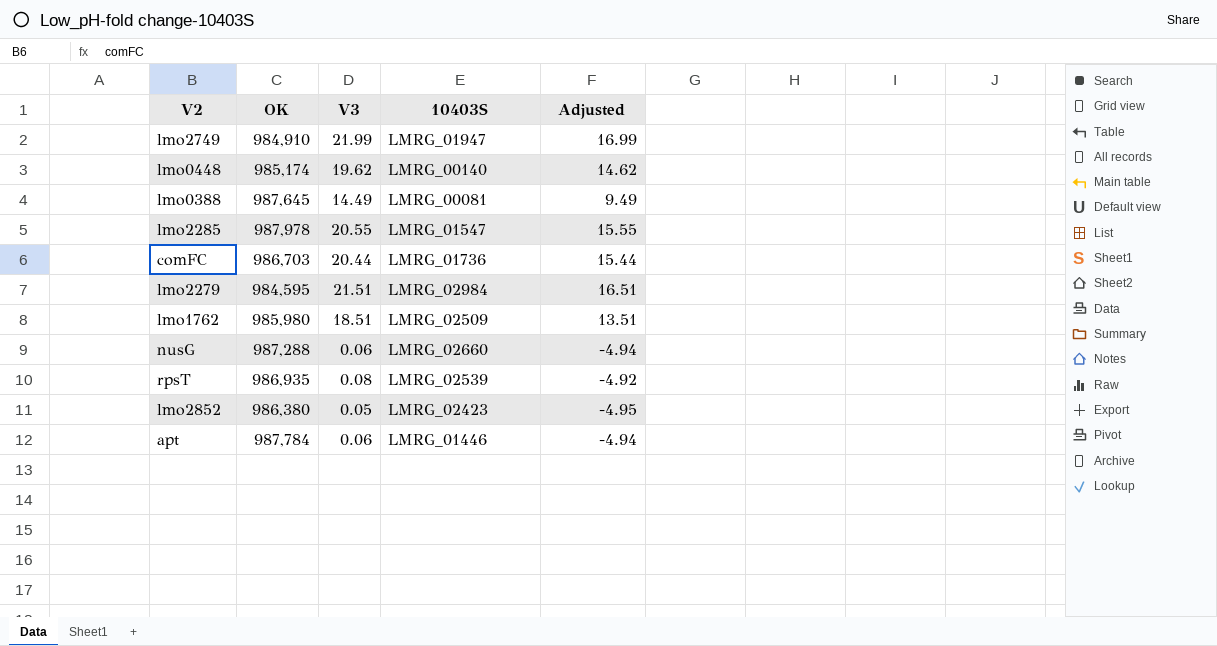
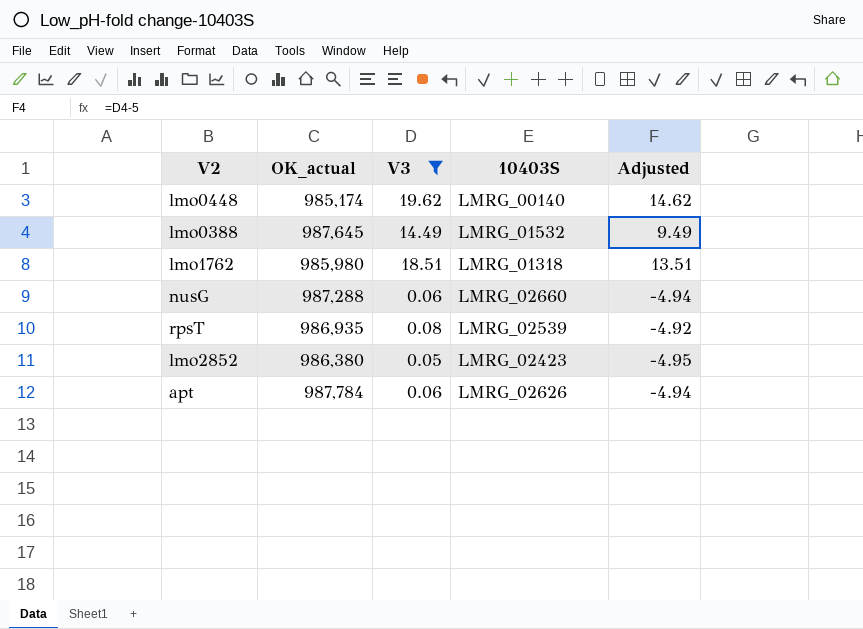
filter: none -> V3 <= 19.62
column name: OK -> OK_actual
lmo0388 | 10403S: LMRG_00081 -> LMRG_01532
lmo1762 | 10403S: LMRG_02509 -> LMRG_01318
apt | 10403S: LMRG_01446 -> LMRG_02626

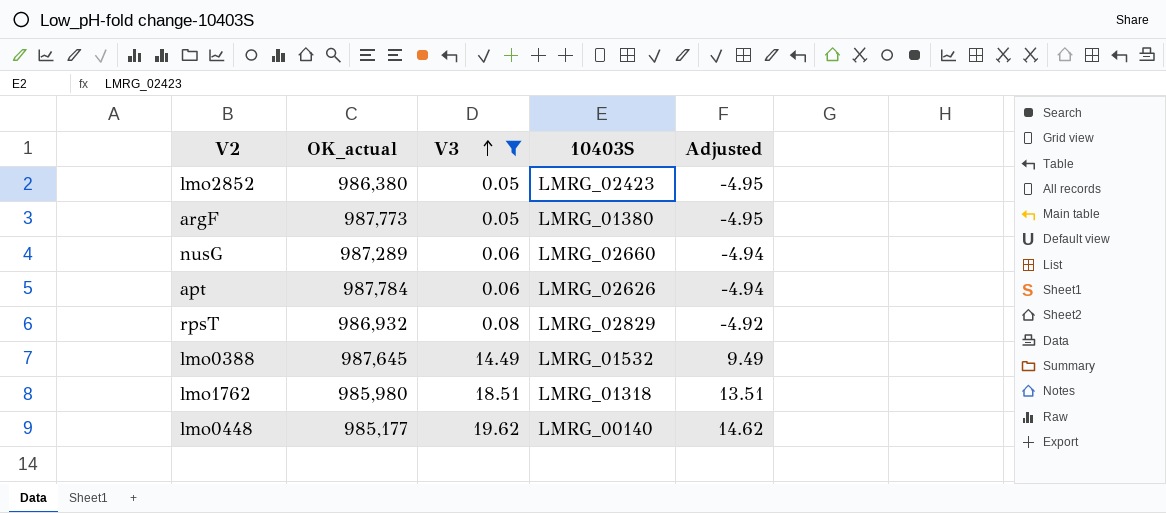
row order: none -> V3 ascending
row argF: none -> 987,773 | 0.05 | LMRG_01380 | -4.95
nusG | OK_actual: 987,288 -> 987,289
rpsT | OK_actual: 986,935 -> 986,932
rpsT | 10403S: LMRG_02539 -> LMRG_02829
lmo0448 | OK_actual: 985,174 -> 985,177

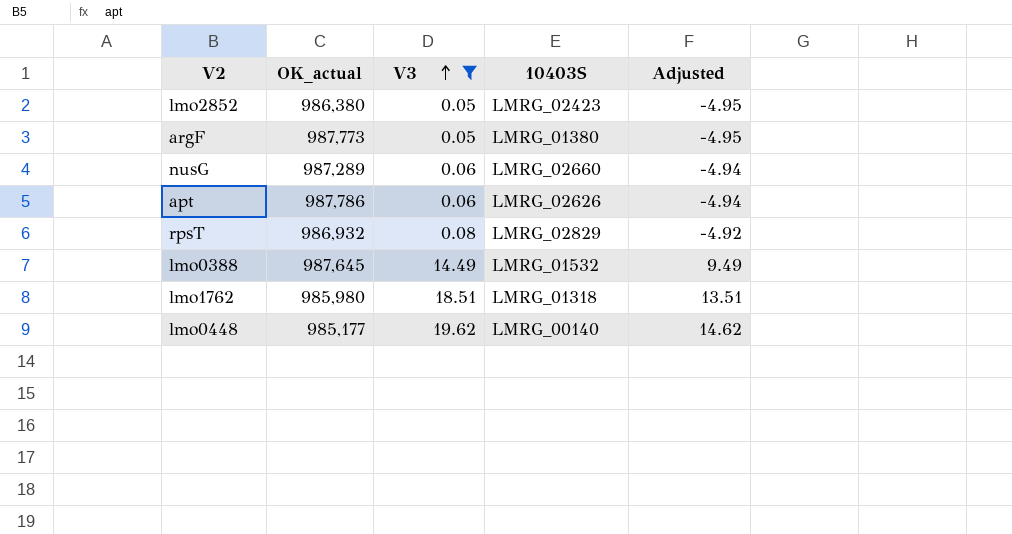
apt | OK_actual: 987,784 -> 987,786

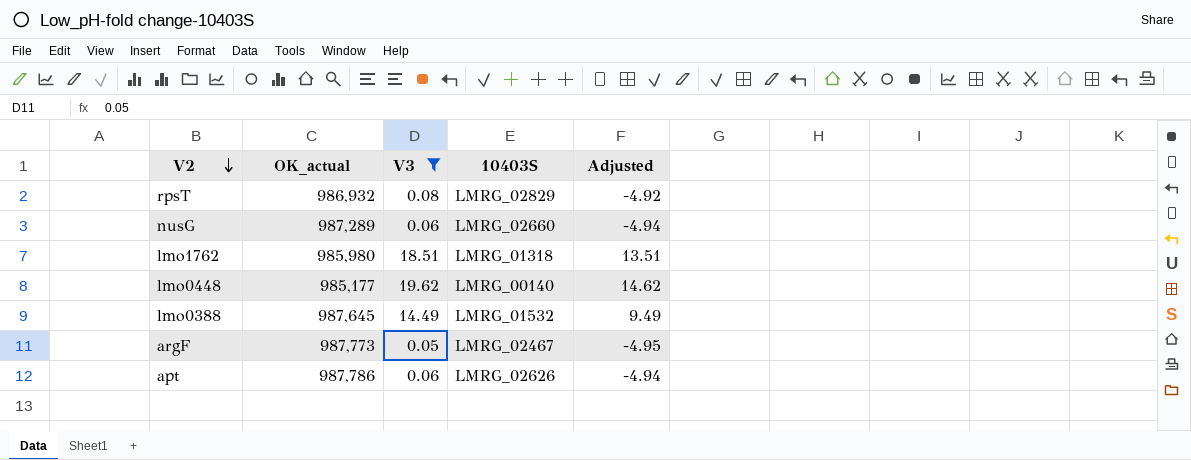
row order: V3 ascending -> V2 descending
row lmo2852: 986,380 | 0.05 | LMRG_02423 | -4.95 -> none
argF | 10403S: LMRG_01380 -> LMRG_02467

